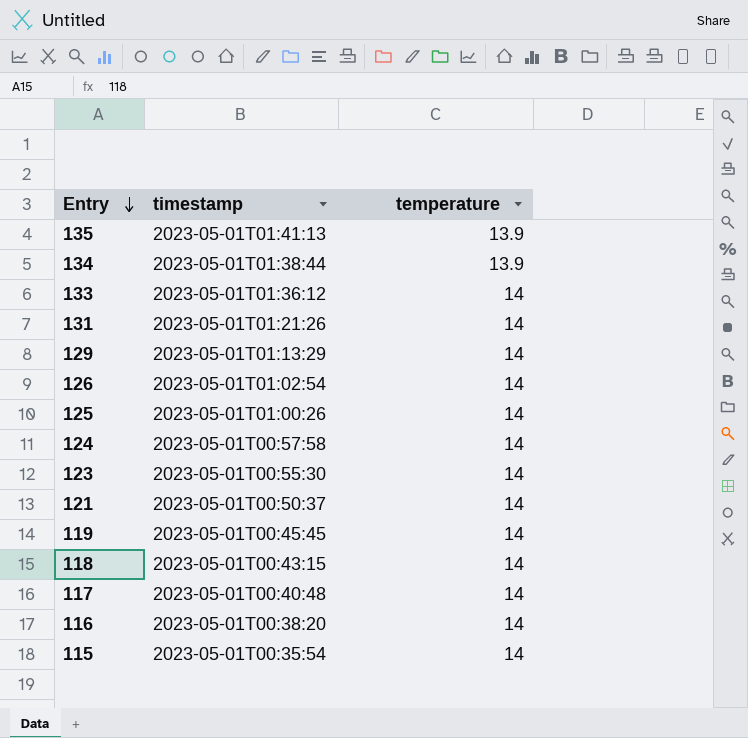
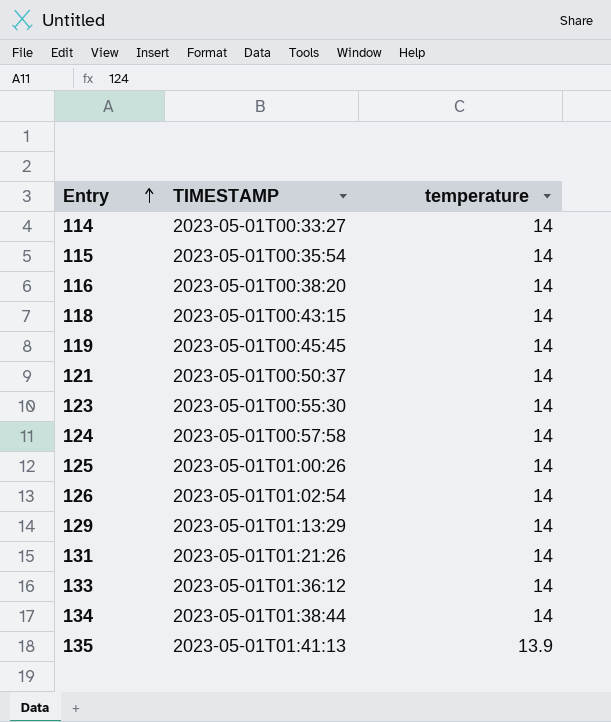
row order: Entry descending -> Entry ascending
column name: timestamp -> TIMESTAMP
row 117: 2023-05-01T00:40:48 | 14 -> none
row 114: none -> 2023-05-01T00:33:27 | 14
134 | temperature: 13.9 -> 14

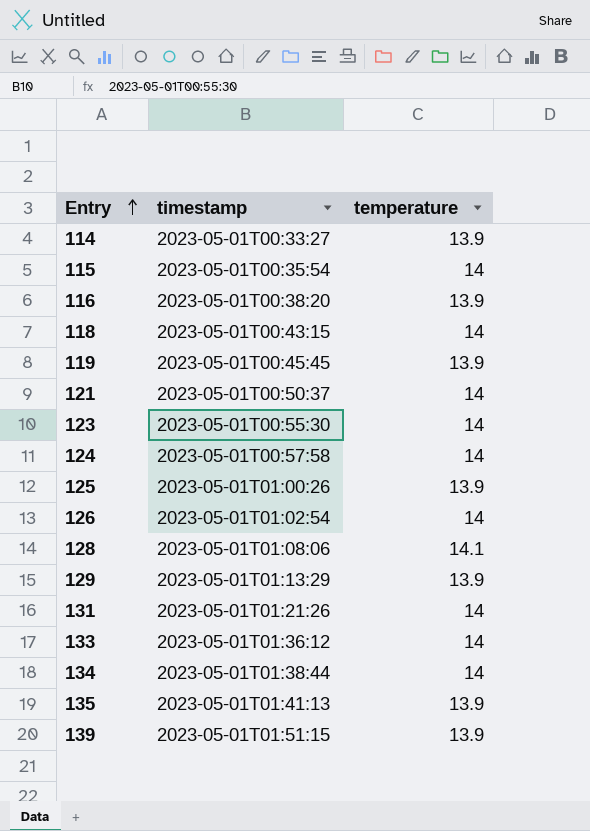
column name: TIMESTAMP -> timestamp
114 | temperature: 14 -> 13.9
116 | temperature: 14 -> 13.9
119 | temperature: 14 -> 13.9
125 | temperature: 14 -> 13.9
row 128: none -> 2023-05-01T01:08:06 | 14.1
129 | temperature: 14 -> 13.9
row 139: none -> 2023-05-01T01:51:15 | 13.9

